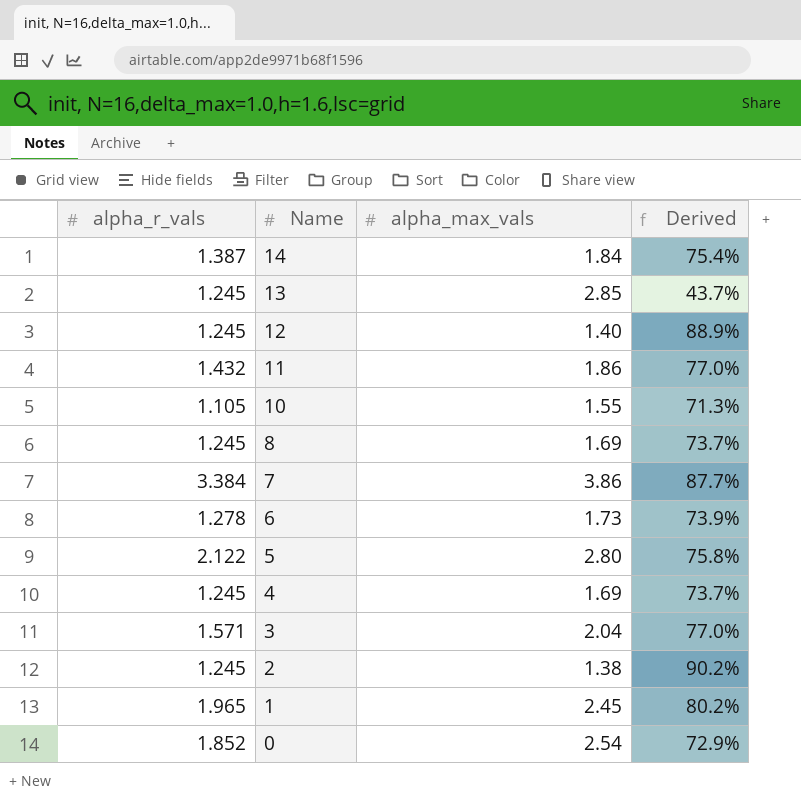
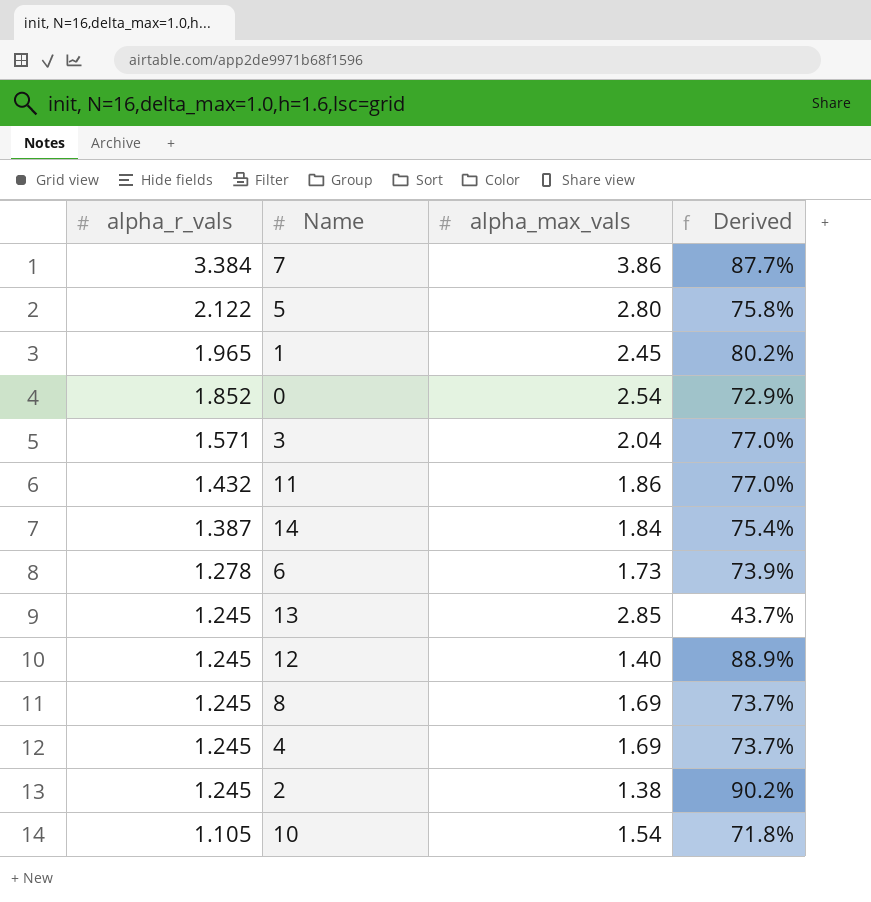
row order: Name descending -> alpha_r_vals descending
10 | alpha_max_vals: 1.55 -> 1.54
10 | Derived: 71.3% -> 71.8%

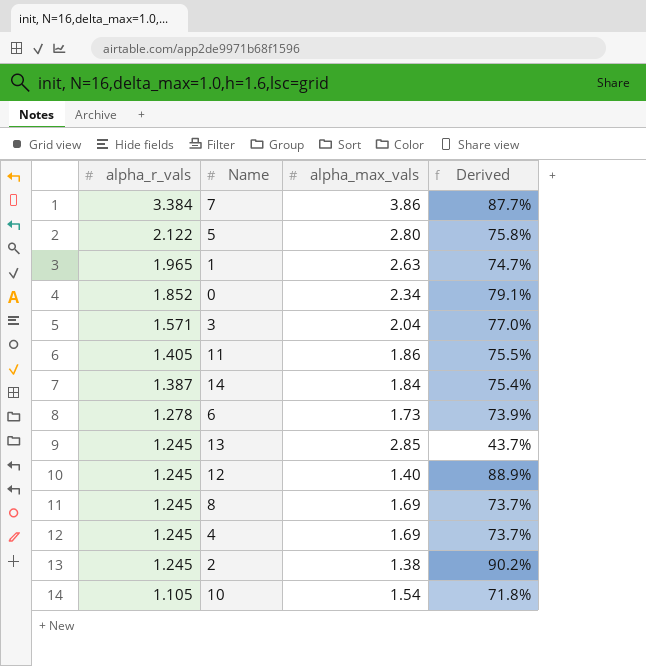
1 | alpha_max_vals: 2.45 -> 2.63
1 | Derived: 80.2% -> 74.7%
0 | alpha_max_vals: 2.54 -> 2.34
0 | Derived: 72.9% -> 79.1%
11 | alpha_r_vals: 1.432 -> 1.405
11 | Derived: 77.0% -> 75.5%

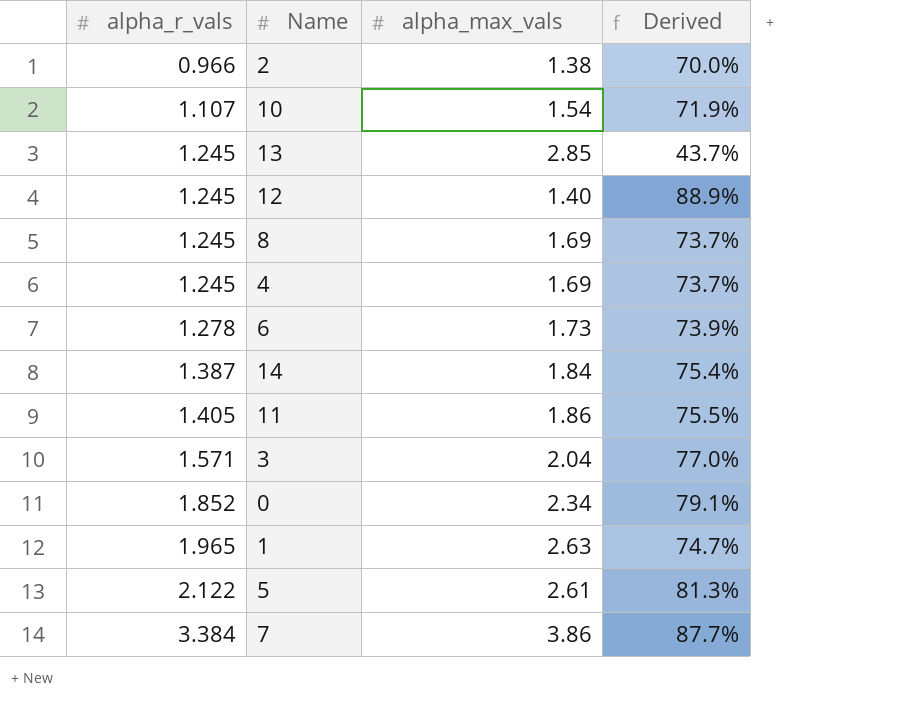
row order: alpha_r_vals descending -> alpha_r_vals ascending
2 | alpha_r_vals: 1.245 -> 0.966
2 | Derived: 90.2% -> 70.0%
10 | alpha_r_vals: 1.105 -> 1.107
10 | Derived: 71.8% -> 71.9%
5 | alpha_max_vals: 2.80 -> 2.61
5 | Derived: 75.8% -> 81.3%

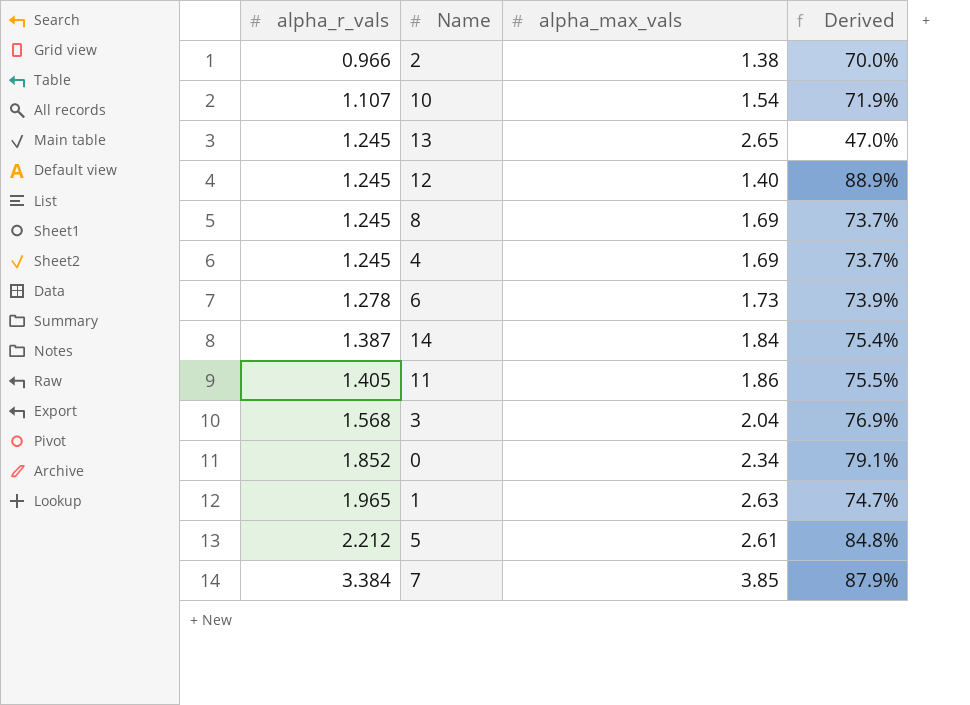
13 | alpha_max_vals: 2.85 -> 2.65
13 | Derived: 43.7% -> 47.0%
3 | alpha_r_vals: 1.571 -> 1.568
3 | Derived: 77.0% -> 76.9%
5 | alpha_r_vals: 2.122 -> 2.212
5 | Derived: 81.3% -> 84.8%
7 | alpha_max_vals: 3.86 -> 3.85
7 | Derived: 87.7% -> 87.9%

